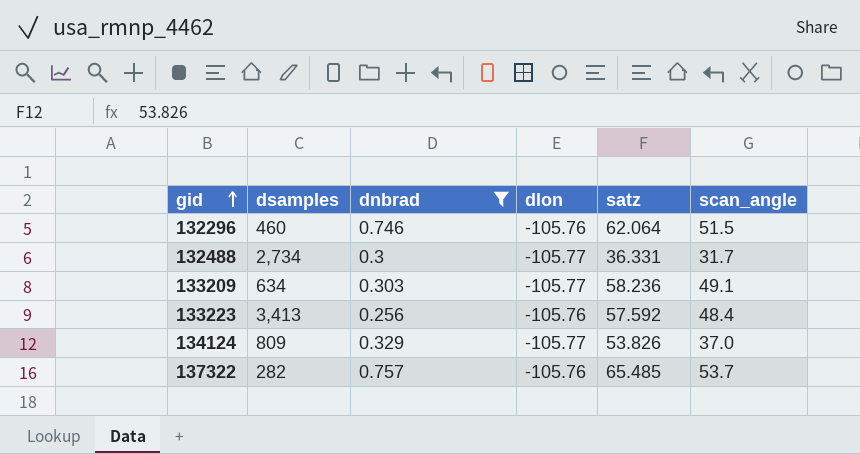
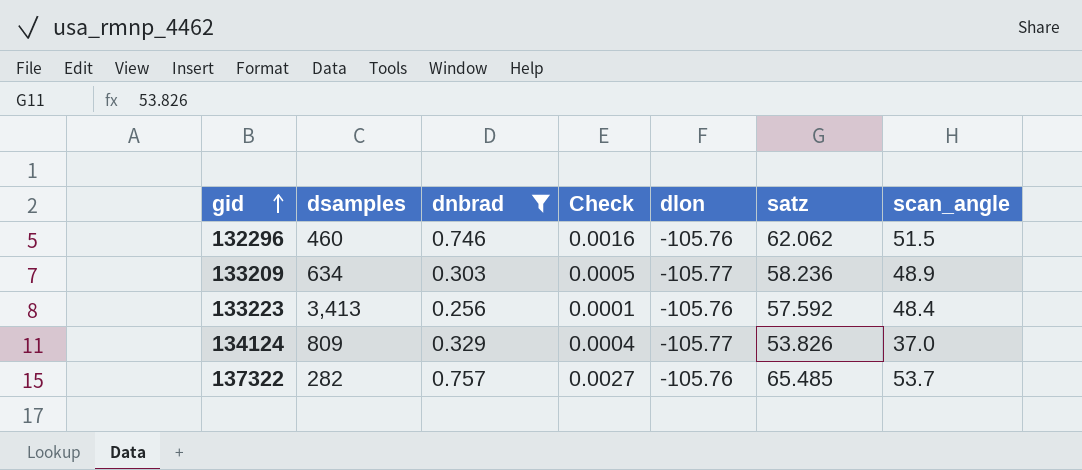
column Check | formula: none -> [dnbrad] / [dsamples]
row 132488: 2,734 | 0.3 | -105.77 | 36.331 | 31.7 -> none
132296 | satz: 62.064 -> 62.062
133209 | scan_angle: 49.1 -> 48.9

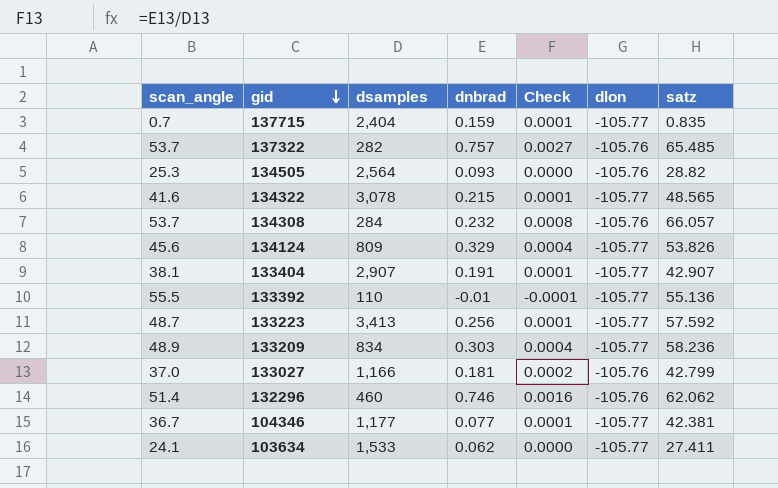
filter: dnbrad >= 0.256 -> none
row order: gid ascending -> gid descending
column scan_angle | position: 7 -> 1
134124 | scan_angle: 37.0 -> 45.6
133223 | scan_angle: 48.4 -> 48.7
133223 | dlon: -105.76 -> -105.77
133209 | dsamples: 634 -> 834
133209 | Check: 0.0005 -> 0.0004
132296 | scan_angle: 51.5 -> 51.4

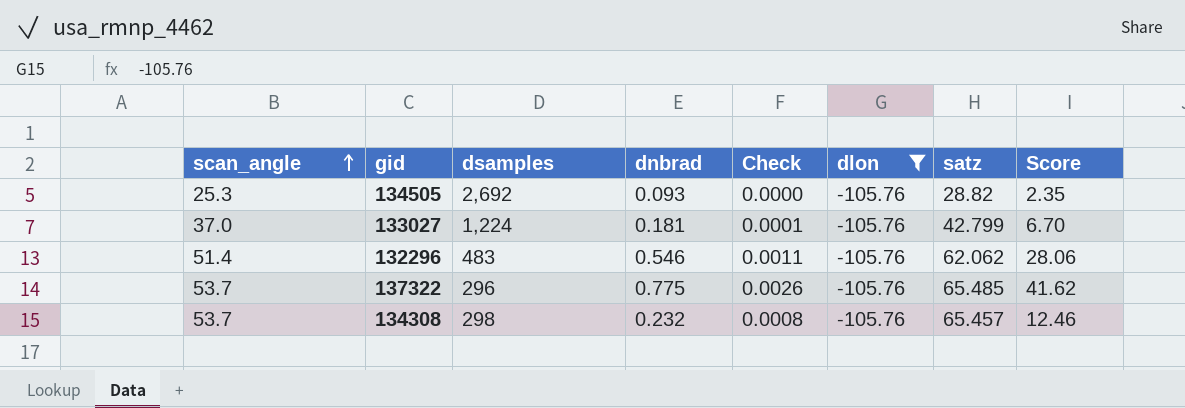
filter: none -> dlon = -105.76
row order: gid descending -> scan_angle ascending
column Score | formula: none -> [scan_angle] * [dnbrad]
134505 | dsamples: 2,564 -> 2,692
133027 | dsamples: 1,166 -> 1,224
133027 | Check: 0.0002 -> 0.0001
132296 | dsamples: 460 -> 483
132296 | dnbrad: 0.746 -> 0.546
132296 | Check: 0.0016 -> 0.0011
137322 | dsamples: 282 -> 296
137322 | dnbrad: 0.757 -> 0.775
137322 | Check: 0.0027 -> 0.0026
134308 | dsamples: 284 -> 298
134308 | satz: 66.057 -> 65.457

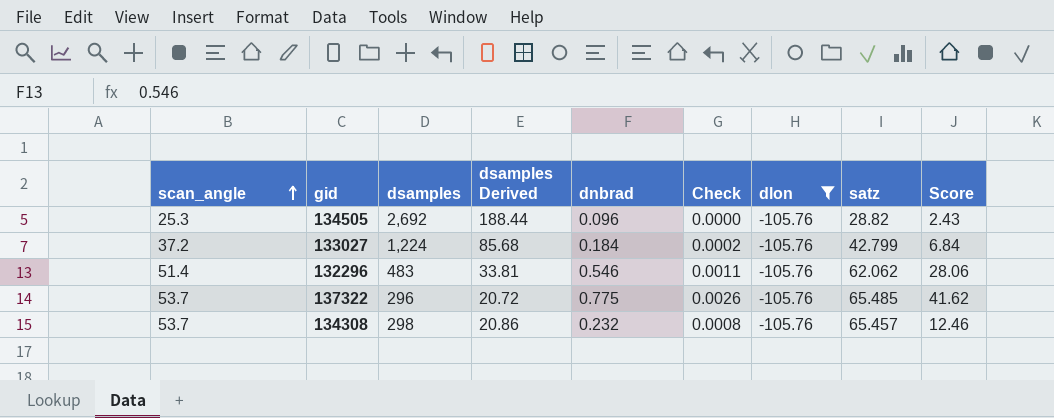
column dsamples Derived | formula: none -> [dsamples] * 0.07
134505 | dnbrad: 0.093 -> 0.096
134505 | Score: 2.35 -> 2.43
133027 | scan_angle: 37.0 -> 37.2
133027 | dnbrad: 0.181 -> 0.184
133027 | Check: 0.0001 -> 0.0002
133027 | Score: 6.70 -> 6.84

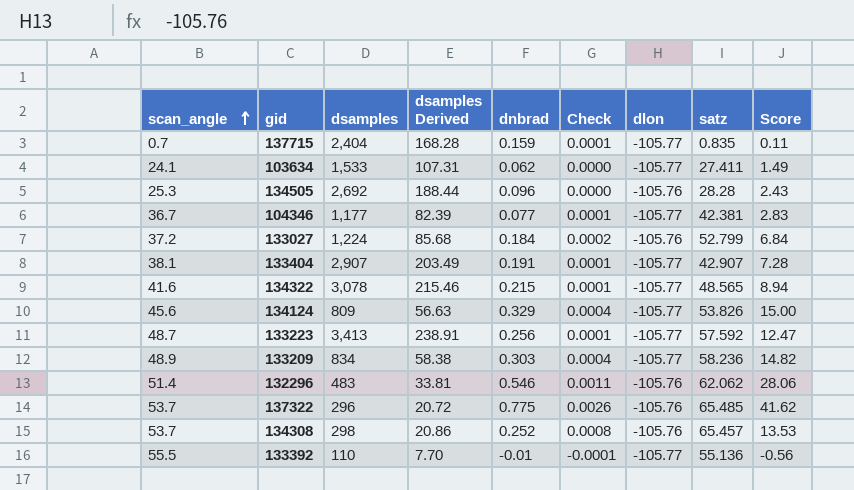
filter: dlon = -105.76 -> none
134505 | satz: 28.82 -> 28.28
133027 | satz: 42.799 -> 52.799
134308 | dnbrad: 0.232 -> 0.252
134308 | Score: 12.46 -> 13.53

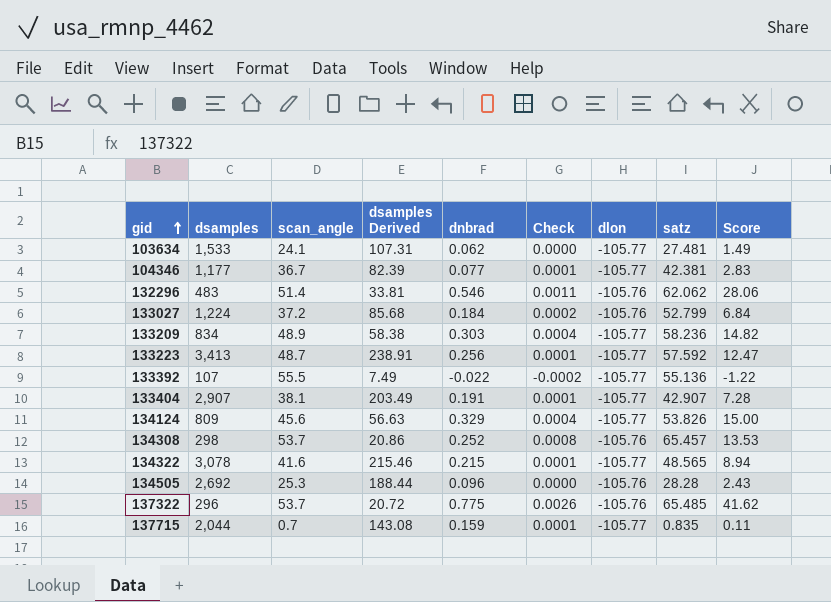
row order: scan_angle ascending -> gid ascending
column scan_angle | position: 1 -> 3
103634 | satz: 27.411 -> 27.481
133392 | dsamples: 110 -> 107
133392 | dsamples Derived: 7.70 -> 7.49
133392 | dnbrad: -0.01 -> -0.022
133392 | Check: -0.0001 -> -0.0002
133392 | Score: -0.56 -> -1.22
137715 | dsamples: 2,404 -> 2,044
137715 | dsamples Derived: 168.28 -> 143.08

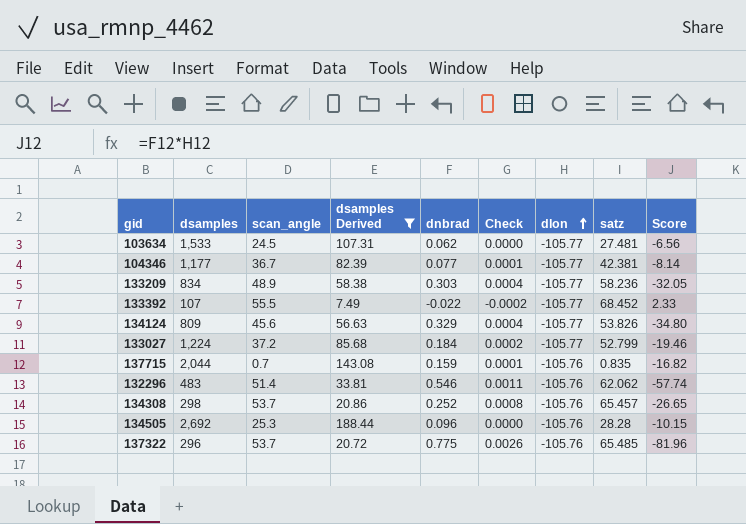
filter: none -> dsamples Derived <= 188.44
row order: gid ascending -> dlon ascending
column Score | formula: [scan_angle] * [dnbrad] -> [dnbrad] * [dlon]
103634 | scan_angle: 24.1 -> 24.5
133392 | satz: 55.136 -> 68.452
133027 | dlon: -105.76 -> -105.77
137715 | dlon: -105.77 -> -105.76

